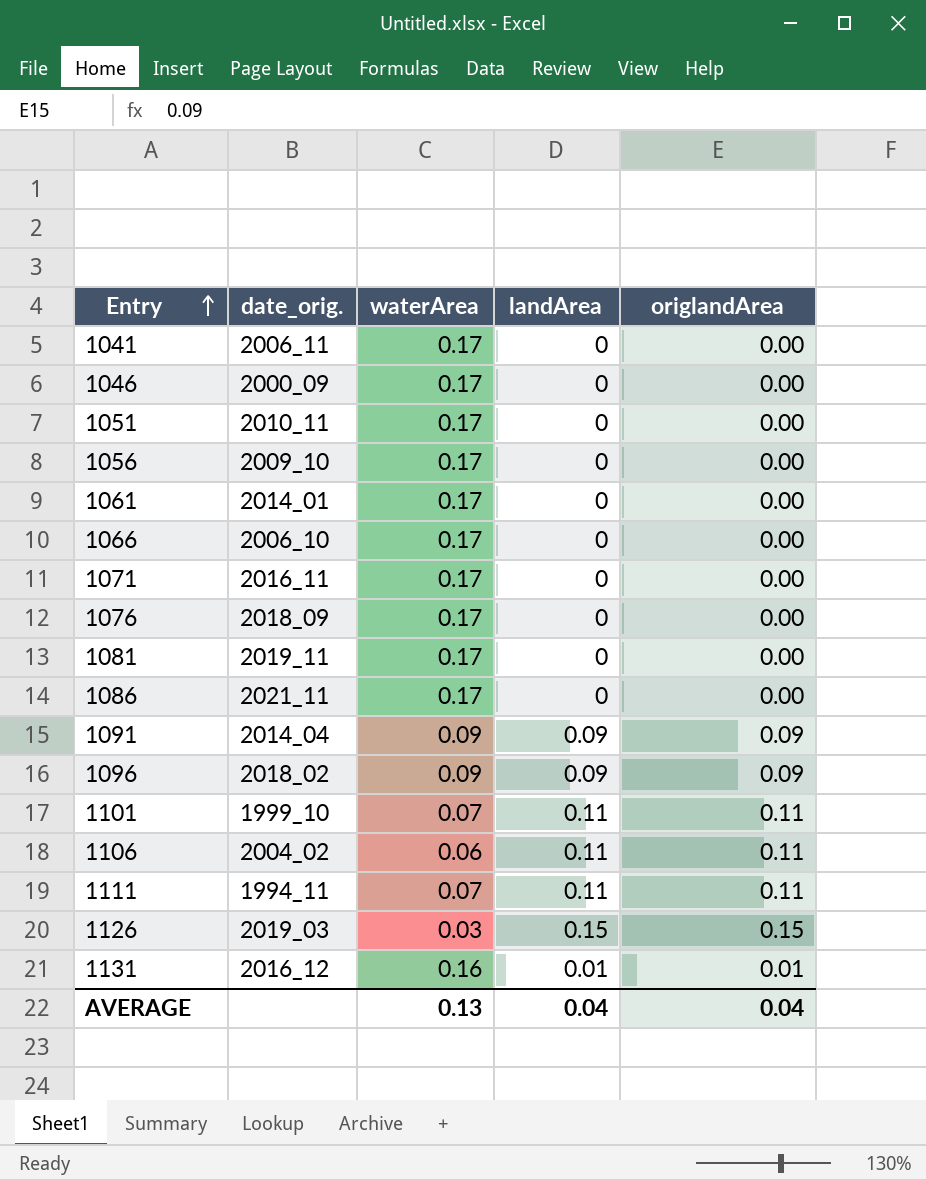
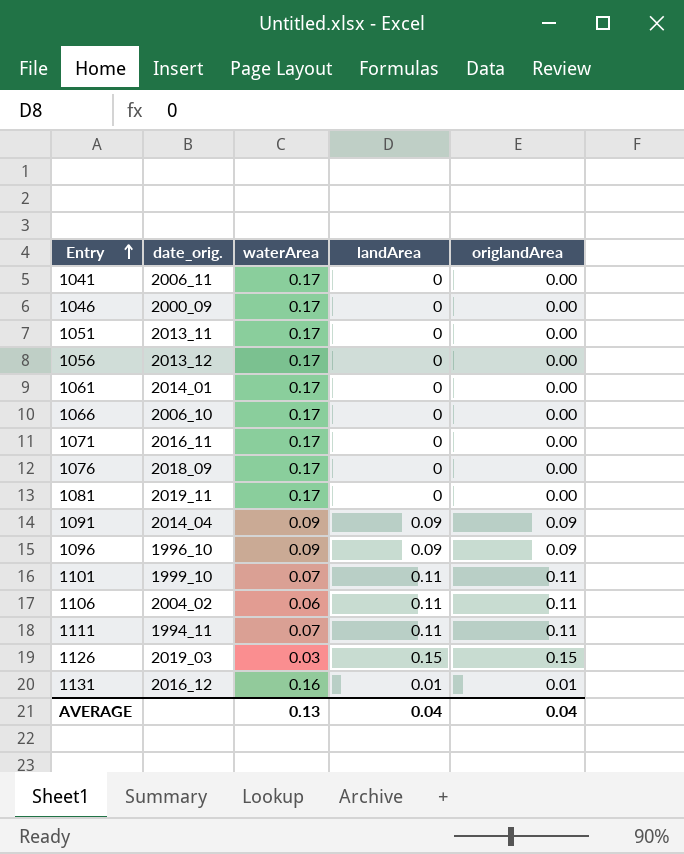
row 1086: 2021_11 | 0.17 | 0 | 0.00 -> none
1051 | date_orig.: 2010_11 -> 2013_11
1056 | date_orig.: 2009_10 -> 2013_12
1096 | date_orig.: 2018_02 -> 1996_10

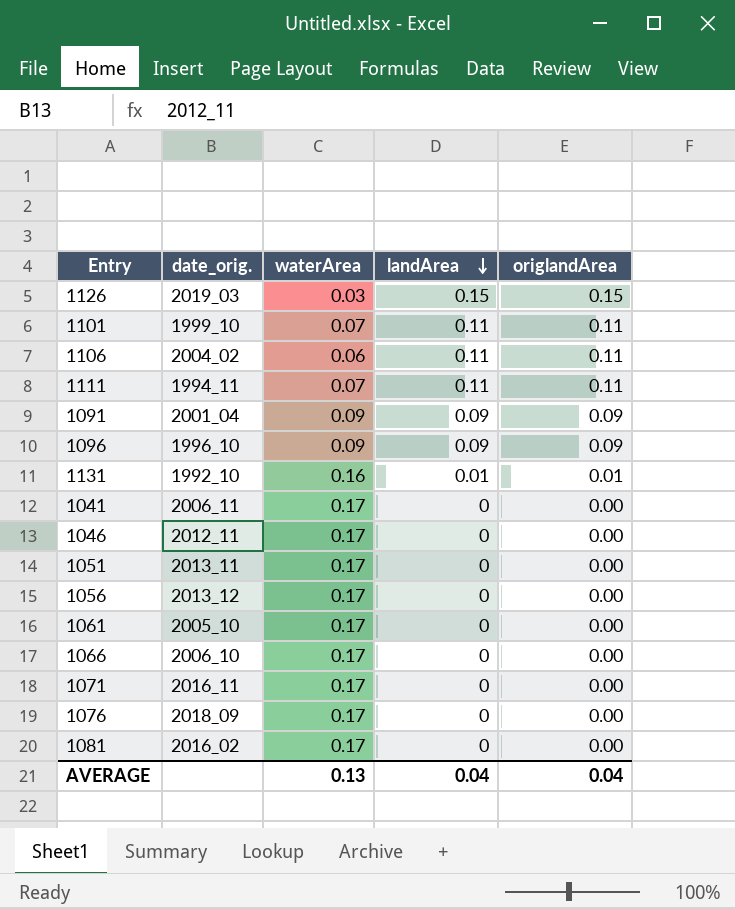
row order: Entry ascending -> landArea descending
1091 | date_orig.: 2014_04 -> 2001_04
1131 | date_orig.: 2016_12 -> 1992_10
1046 | date_orig.: 2000_09 -> 2012_11
1061 | date_orig.: 2014_01 -> 2005_10
1081 | date_orig.: 2019_11 -> 2016_02

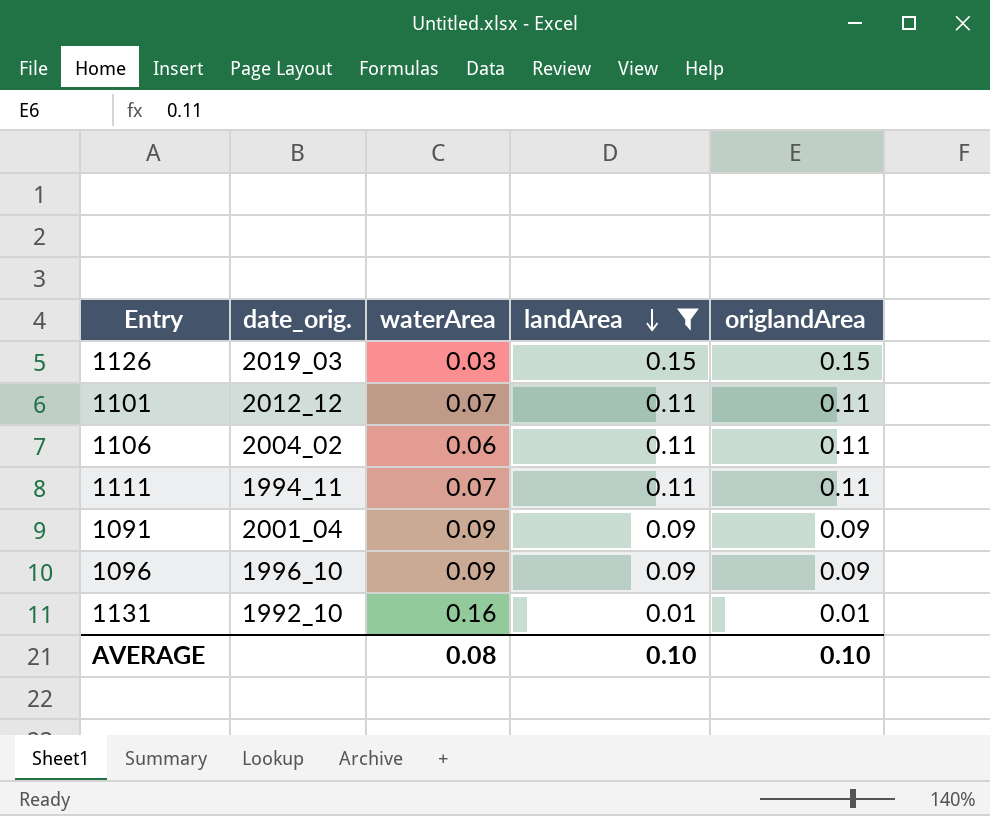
filter: none -> landArea != 0
1101 | date_orig.: 1999_10 -> 2012_12
AVERAGE | waterArea: 0.13 -> 0.08
AVERAGE | landArea: 0.04 -> 0.10
AVERAGE | origlandArea: 0.04 -> 0.10

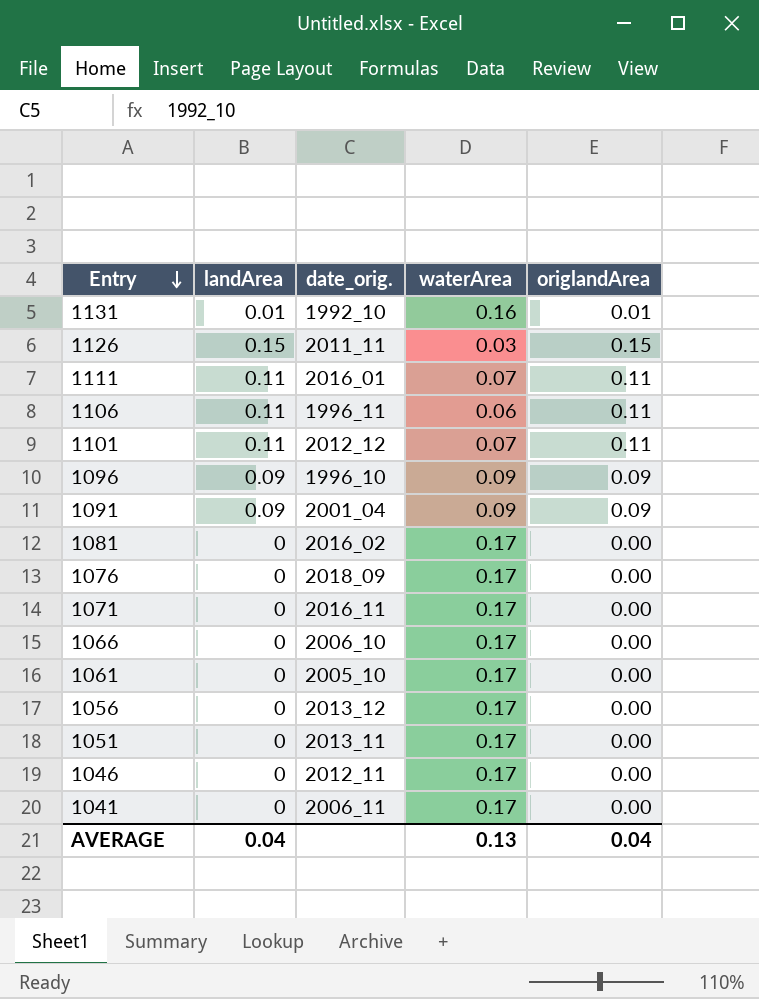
filter: landArea != 0 -> none
row order: landArea descending -> Entry descending
column landArea | position: 4 -> 2
1126 | date_orig.: 2019_03 -> 2011_11
1111 | date_orig.: 1994_11 -> 2016_01
1106 | date_orig.: 2004_02 -> 1996_11
AVERAGE | landArea: 0.10 -> 0.04
AVERAGE | waterArea: 0.08 -> 0.13
AVERAGE | origlandArea: 0.10 -> 0.04

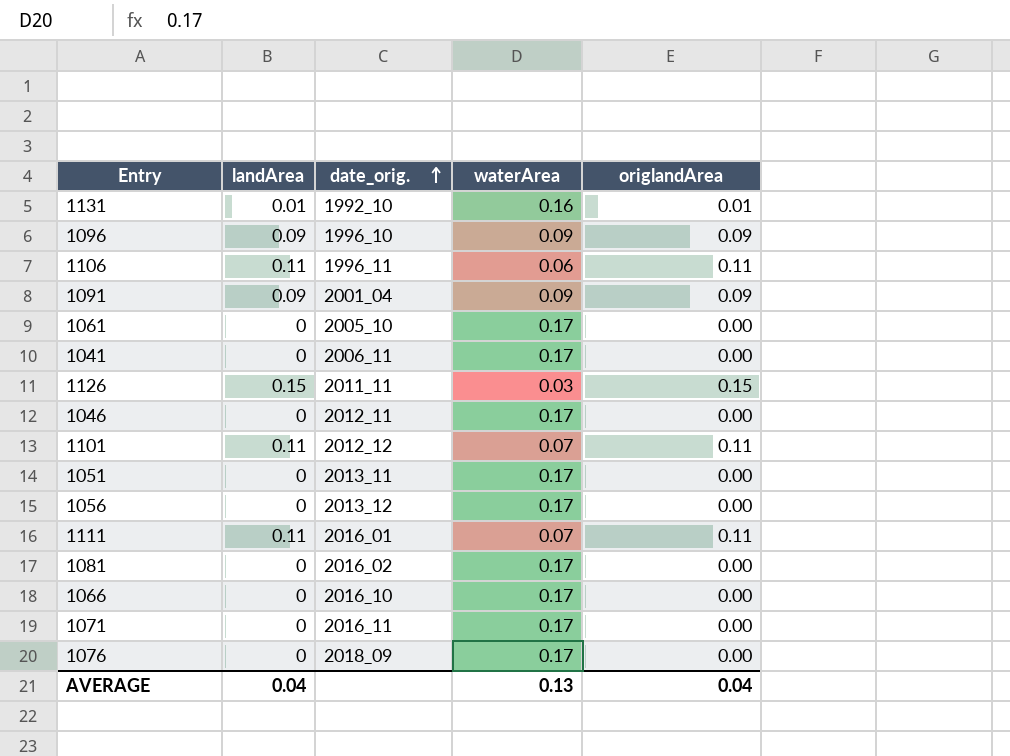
row order: Entry descending -> date_orig. ascending
1066 | date_orig.: 2006_10 -> 2016_10

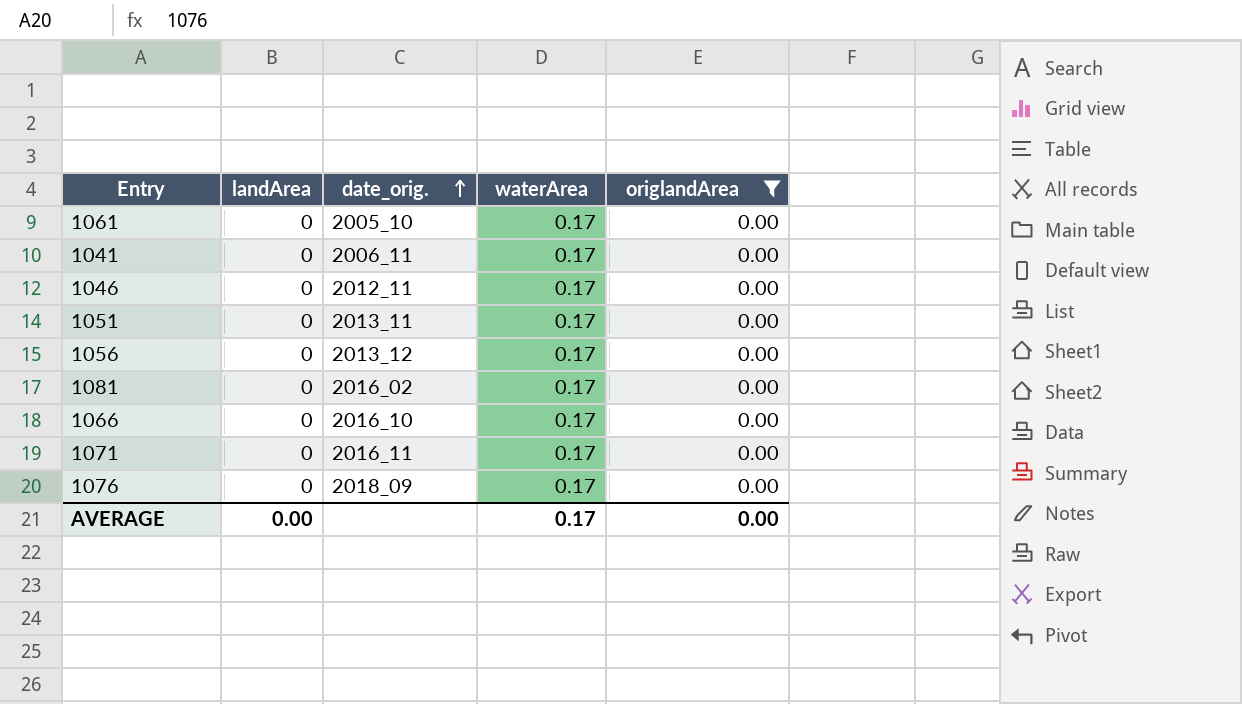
filter: none -> origlandArea = 0.00
AVERAGE | landArea: 0.04 -> 0.00
AVERAGE | waterArea: 0.13 -> 0.17
AVERAGE | origlandArea: 0.04 -> 0.00

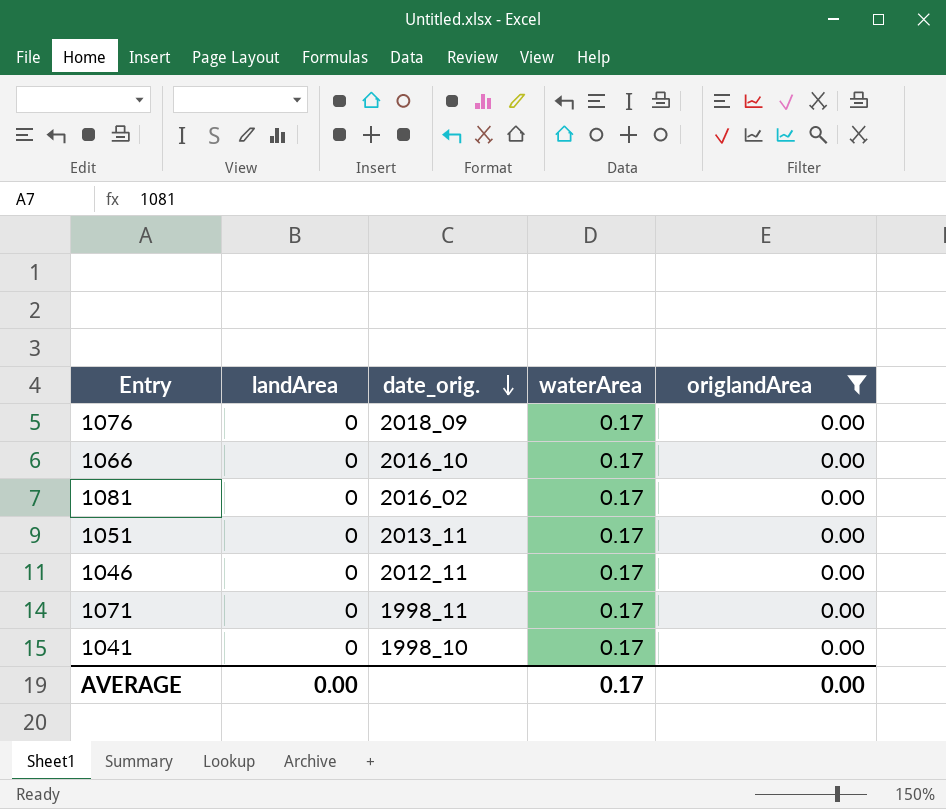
row order: date_orig. ascending -> date_orig. descending
row 1061: 0 | 2005_10 | 0.17 | 0.00 -> none
row 1056: 0 | 2013_12 | 0.17 | 0.00 -> none
1071 | date_orig.: 2016_11 -> 1998_11
1041 | date_orig.: 2006_11 -> 1998_10

